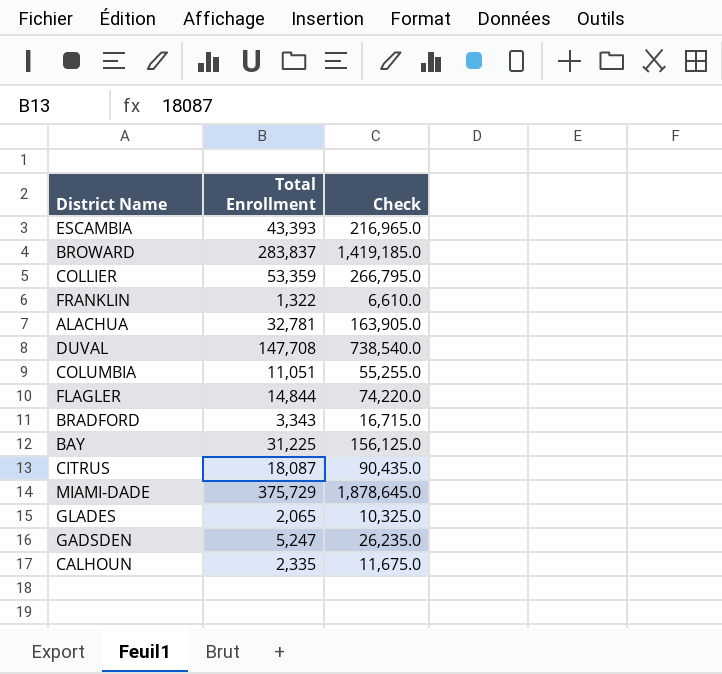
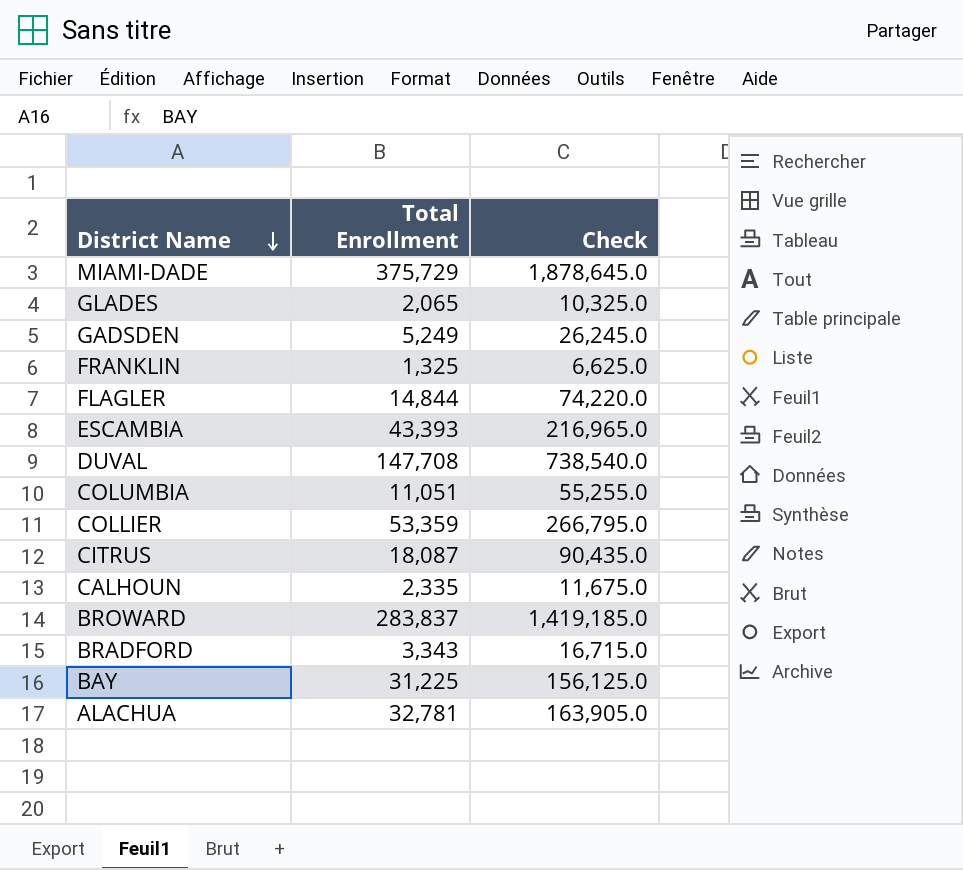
row order: none -> District Name descending
GADSDEN | Total Enrollment: 5,247 -> 5,249
GADSDEN | Check: 26,235.0 -> 26,245.0
FRANKLIN | Total Enrollment: 1,322 -> 1,325
FRANKLIN | Check: 6,610.0 -> 6,625.0

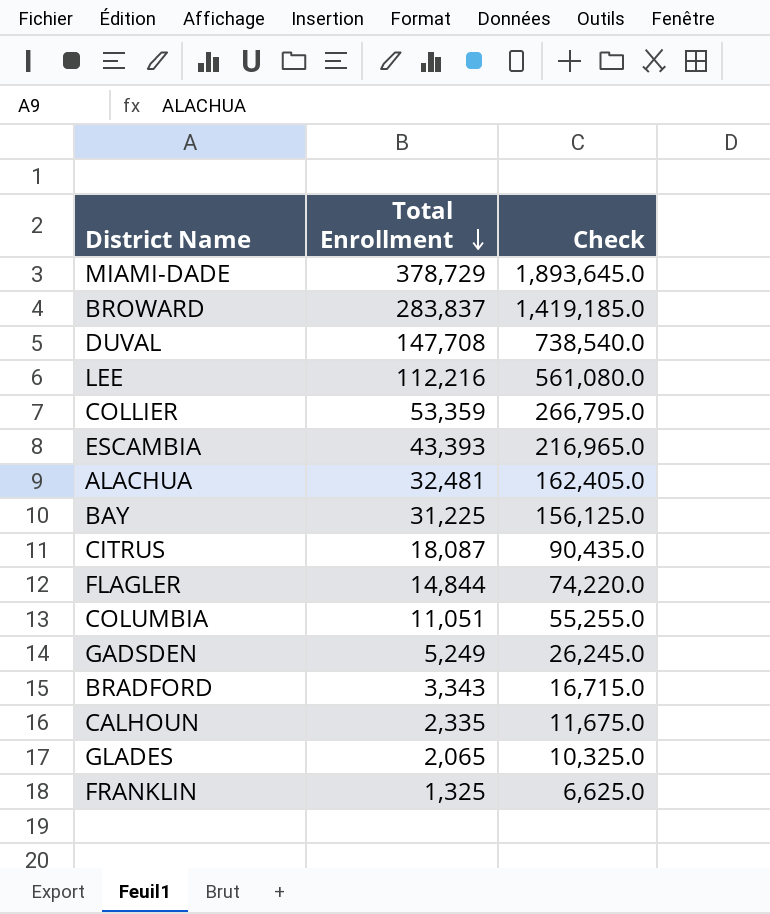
row order: District Name descending -> Total Enrollment descending
MIAMI-DADE | Total Enrollment: 375,729 -> 378,729
MIAMI-DADE | Check: 1,878,645.0 -> 1,893,645.0
row LEE: none -> 112,216 | 561,080.0
ALACHUA | Total Enrollment: 32,781 -> 32,481
ALACHUA | Check: 163,905.0 -> 162,405.0

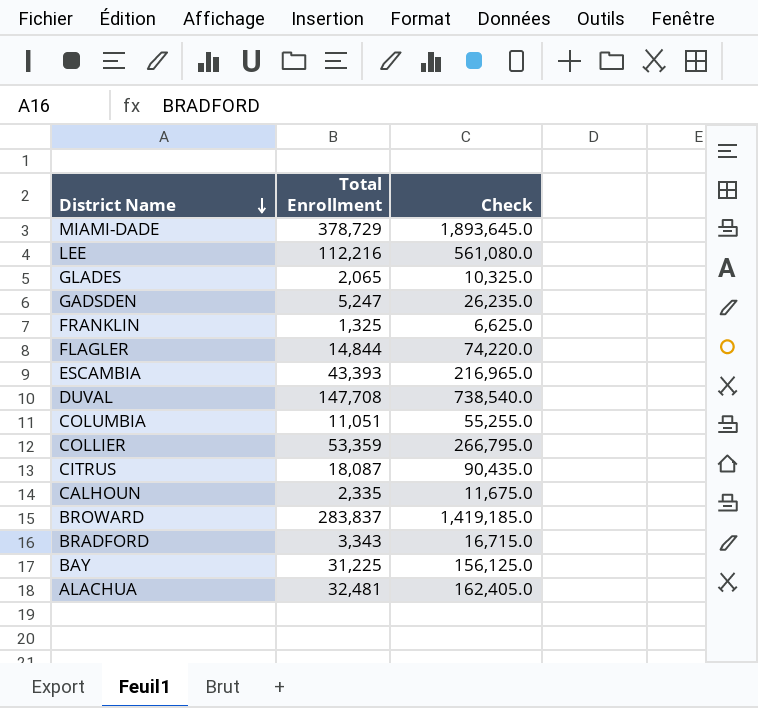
row order: Total Enrollment descending -> District Name descending
GADSDEN | Total Enrollment: 5,249 -> 5,247
GADSDEN | Check: 26,245.0 -> 26,235.0

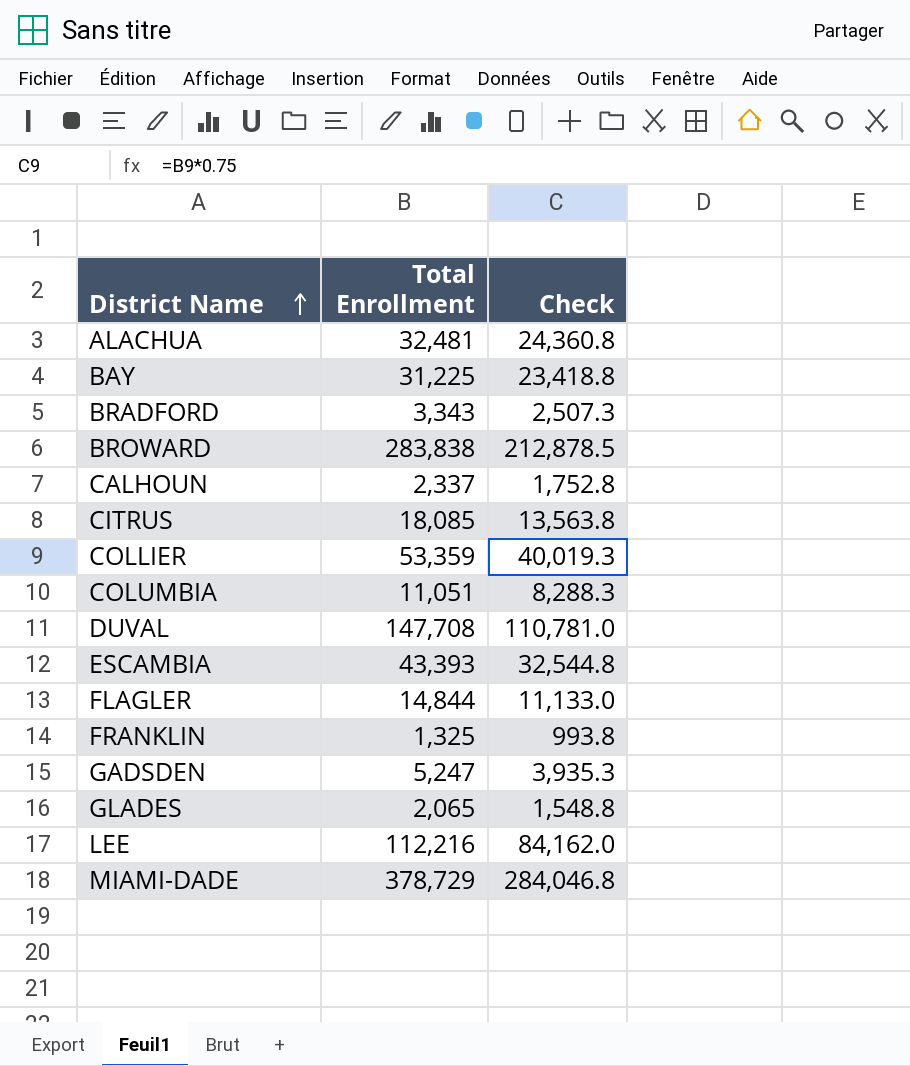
row order: District Name descending -> District Name ascending
column Check | formula: [Total Enrollment] * 5 -> [Total Enrollment] * 0.75
BROWARD | Total Enrollment: 283,837 -> 283,838
CALHOUN | Total Enrollment: 2,335 -> 2,337
CITRUS | Total Enrollment: 18,087 -> 18,085

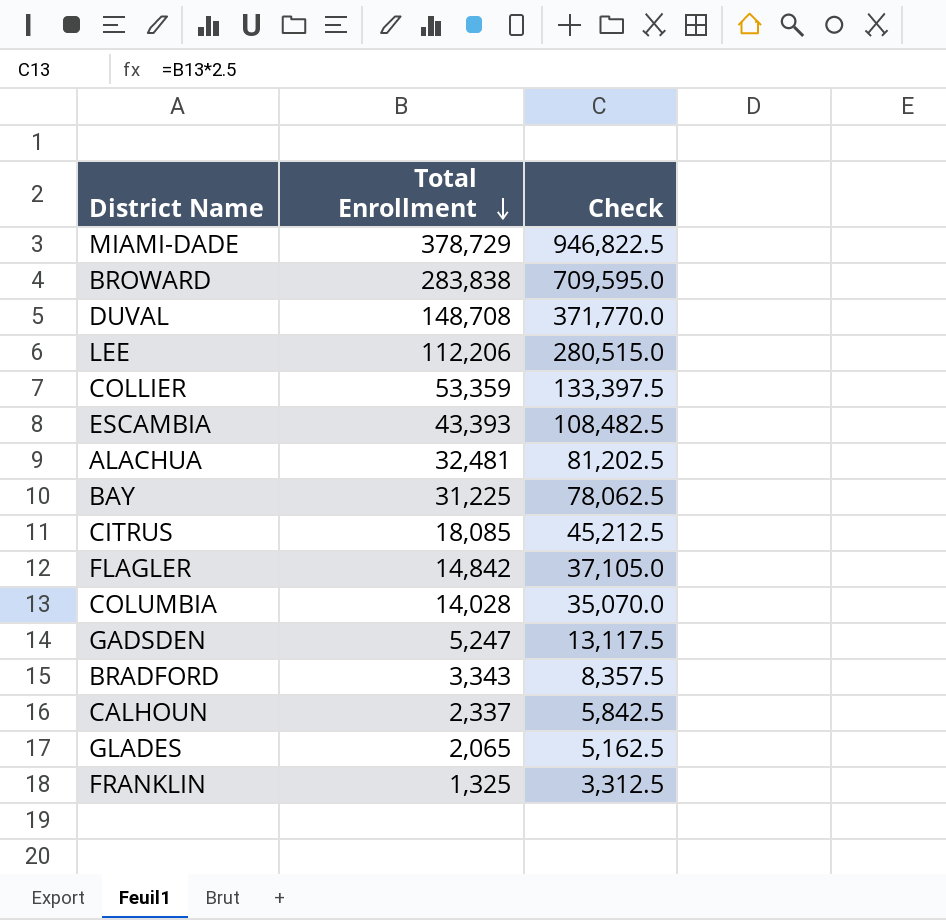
row order: District Name ascending -> Total Enrollment descending
column Check | formula: [Total Enrollment] * 0.75 -> [Total Enrollment] * 2.5
DUVAL | Total Enrollment: 147,708 -> 148,708
LEE | Total Enrollment: 112,216 -> 112,206
FLAGLER | Total Enrollment: 14,844 -> 14,842
COLUMBIA | Total Enrollment: 11,051 -> 14,028

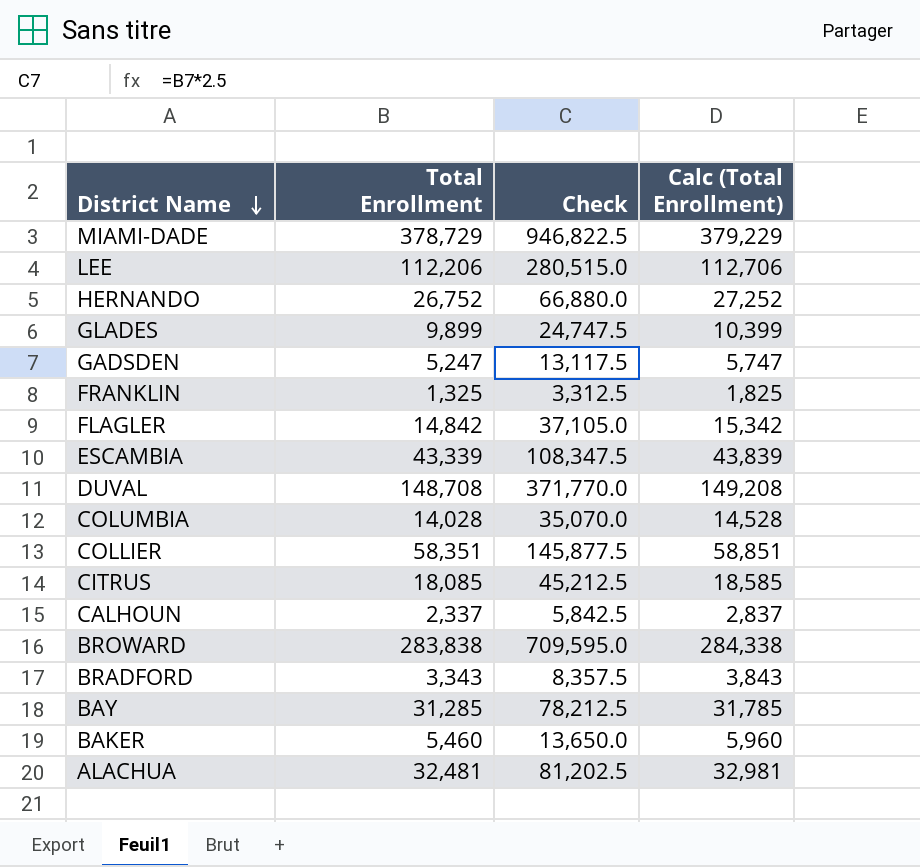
row order: Total Enrollment descending -> District Name descending
column Calc (Total Enrollment) | formula: none -> [Total Enrollment] + 500
row HERNANDO: none -> 26,752 | 66,880.0 | 27,252
GLADES | Total Enrollment: 2,065 -> 9,899
GLADES | Check: 5,162.5 -> 24,747.5
ESCAMBIA | Total Enrollment: 43,393 -> 43,339
ESCAMBIA | Check: 108,482.5 -> 108,347.5
COLLIER | Total Enrollment: 53,359 -> 58,351
COLLIER | Check: 133,397.5 -> 145,877.5
BAY | Total Enrollment: 31,225 -> 31,285
BAY | Check: 78,062.5 -> 78,212.5
row BAKER: none -> 5,460 | 13,650.0 | 5,960

